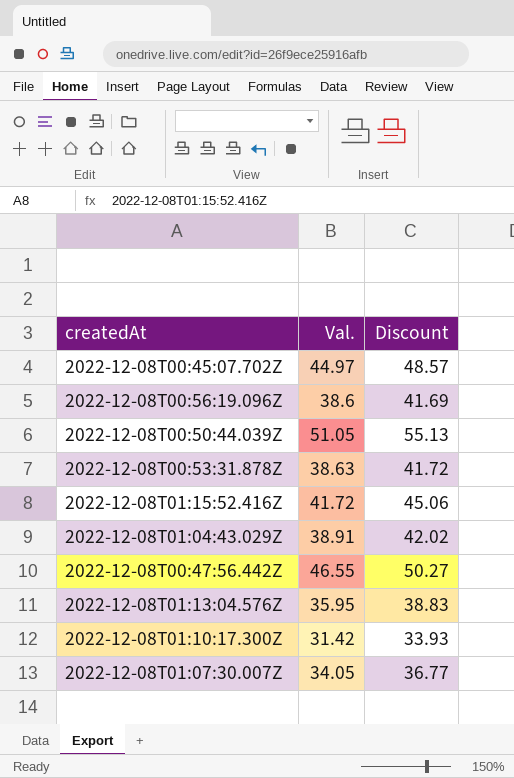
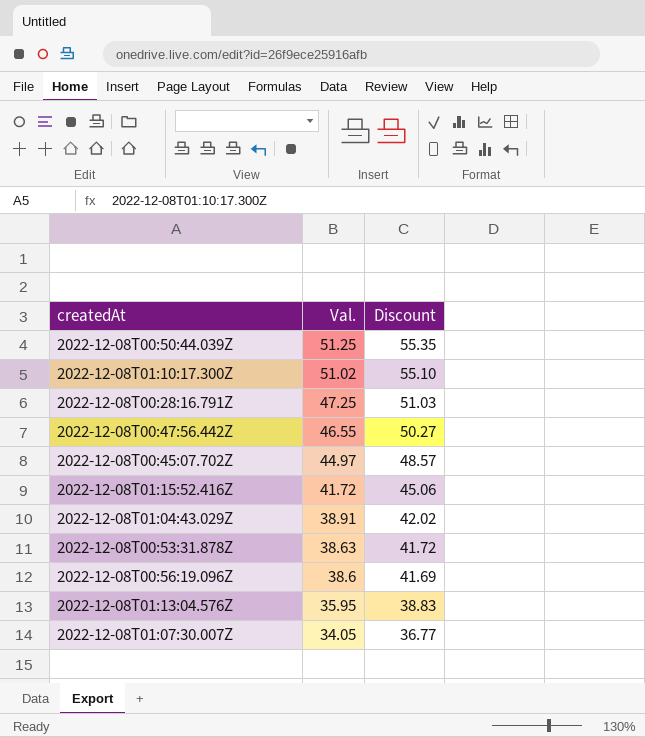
row order: none -> Val. descending
2022-12-08T00:50:44.039Z | Val.: 51.05 -> 51.25
2022-12-08T00:50:44.039Z | Discount: 55.13 -> 55.35
2022-12-08T01:10:17.300Z | Val.: 31.42 -> 51.02
2022-12-08T01:10:17.300Z | Discount: 33.93 -> 55.10
row 2022-12-08T00:28:16.791Z: none -> 47.25 | 51.03

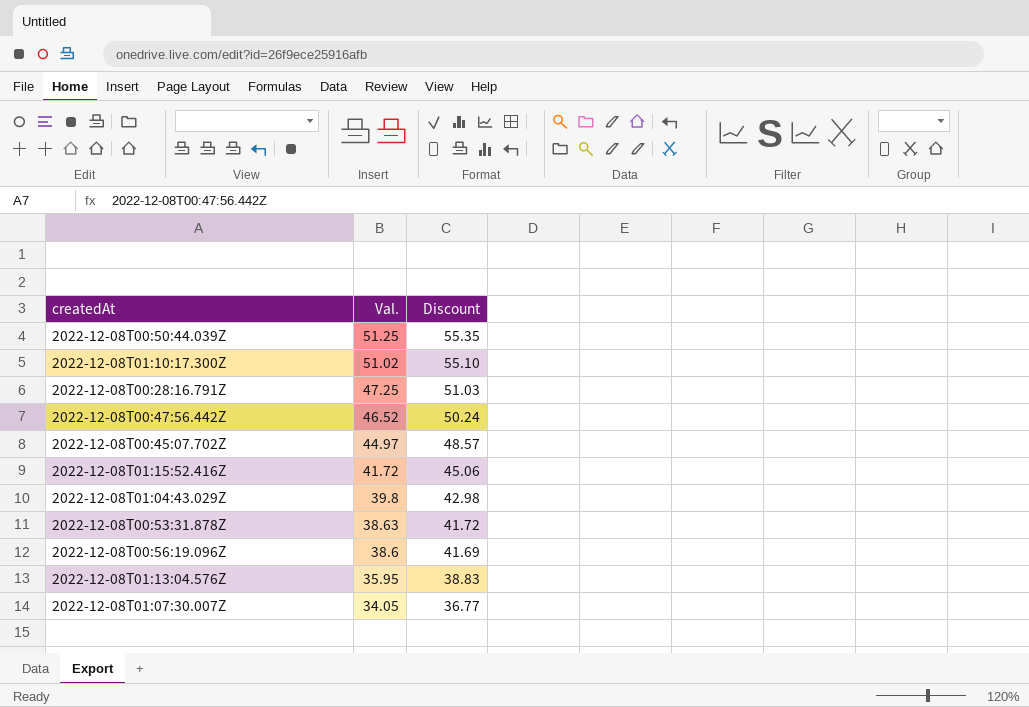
2022-12-08T00:47:56.442Z | Val.: 46.55 -> 46.52
2022-12-08T00:47:56.442Z | Discount: 50.27 -> 50.24
2022-12-08T01:04:43.029Z | Val.: 38.91 -> 39.8
2022-12-08T01:04:43.029Z | Discount: 42.02 -> 42.98

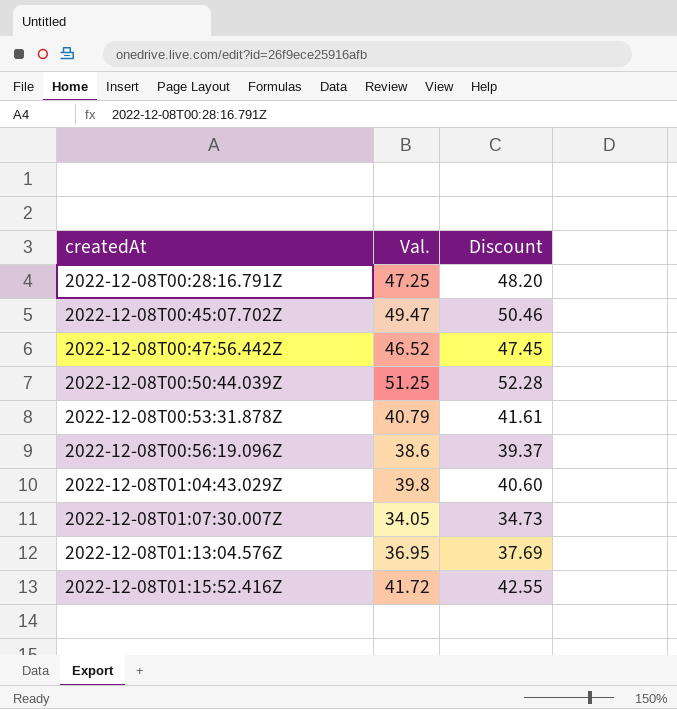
row order: Val. descending -> createdAt ascending
column Discount | formula: [Val.] * 1.08 -> [Val.] * 1.02
row 2022-12-08T01:10:17.300Z: 51.02 | 55.10 -> none
2022-12-08T00:45:07.702Z | Val.: 44.97 -> 49.47
2022-12-08T00:53:31.878Z | Val.: 38.63 -> 40.79
2022-12-08T01:13:04.576Z | Val.: 35.95 -> 36.95

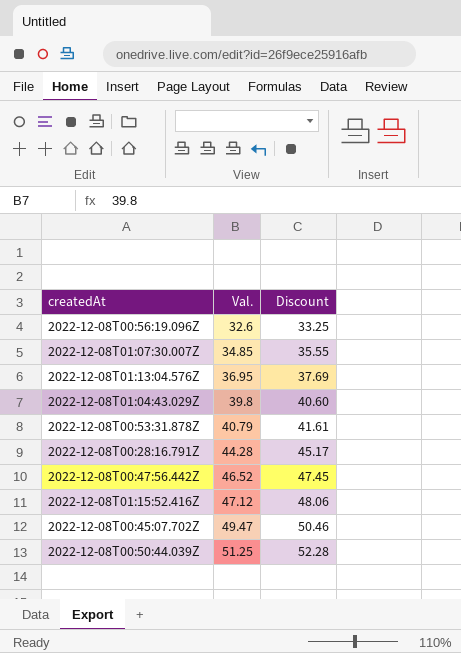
row order: createdAt ascending -> Val. ascending
2022-12-08T00:56:19.096Z | Val.: 38.6 -> 32.6
2022-12-08T00:56:19.096Z | Discount: 39.37 -> 33.25
2022-12-08T01:07:30.007Z | Val.: 34.05 -> 34.85
2022-12-08T01:07:30.007Z | Discount: 34.73 -> 35.55
2022-12-08T00:28:16.791Z | Val.: 47.25 -> 44.28
2022-12-08T00:28:16.791Z | Discount: 48.20 -> 45.17
2022-12-08T01:15:52.416Z | Val.: 41.72 -> 47.12
2022-12-08T01:15:52.416Z | Discount: 42.55 -> 48.06

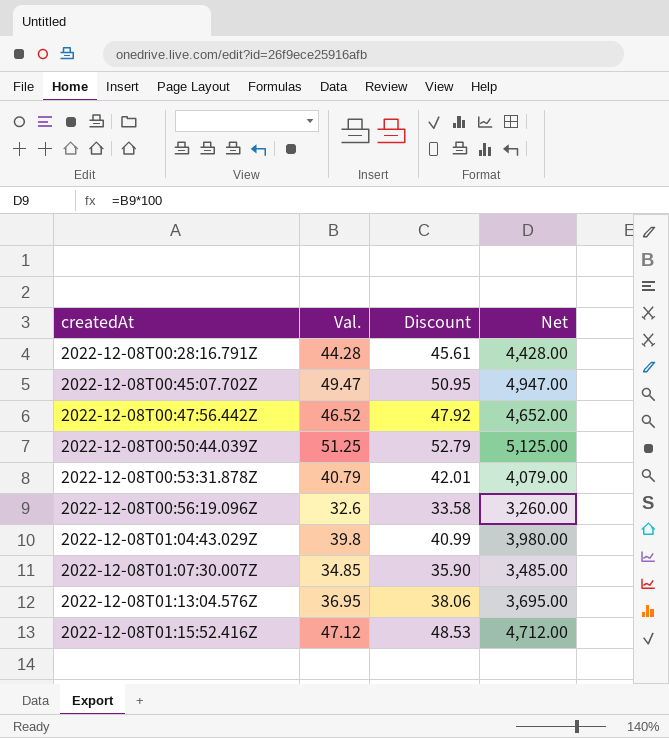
row order: Val. ascending -> createdAt ascending
column Discount | formula: [Val.] * 1.02 -> [Val.] * 1.03
column Net | formula: none -> [Val.] * 100

